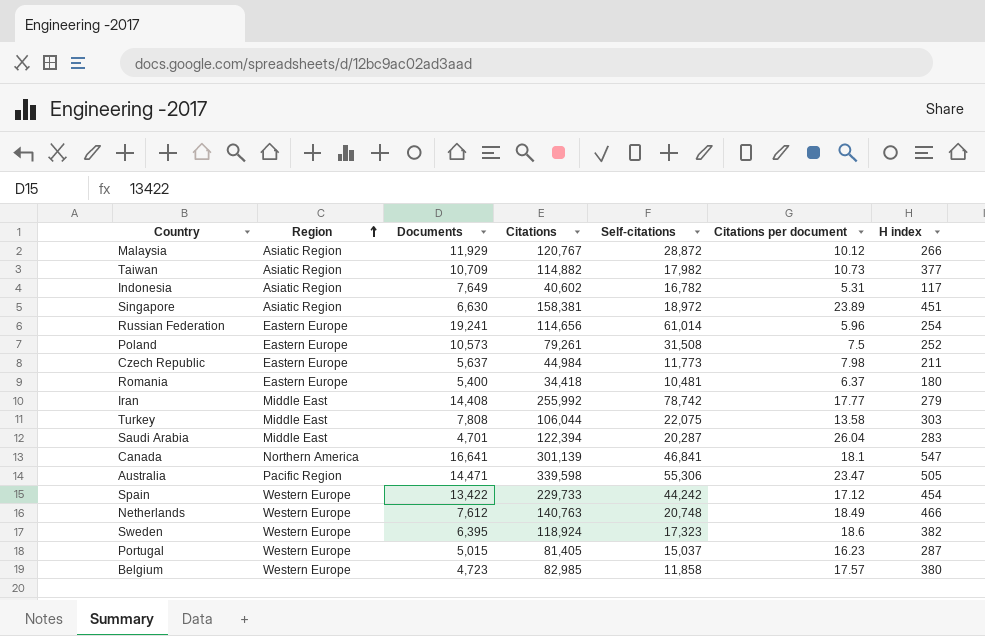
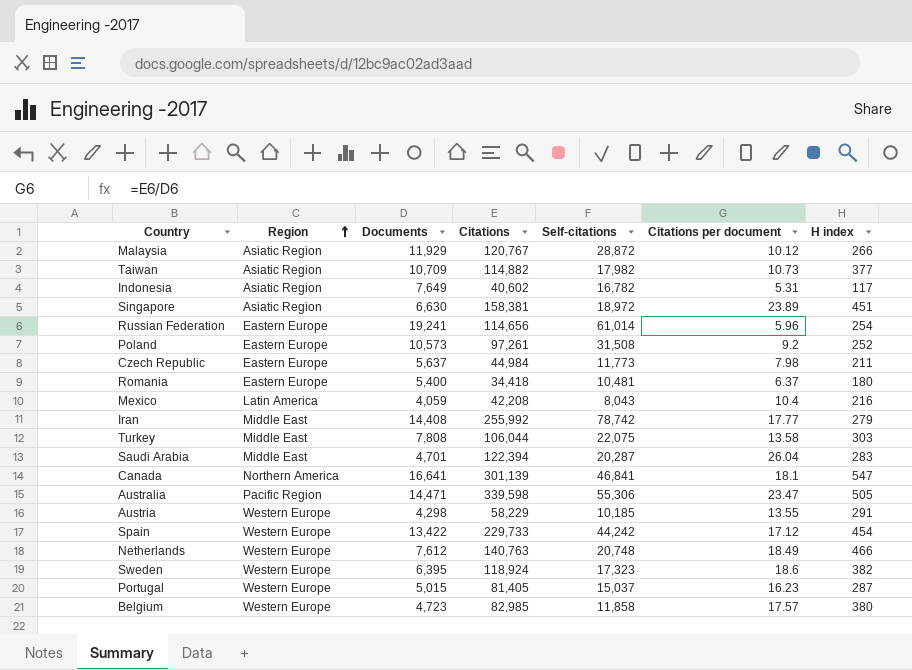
Poland | Citations: 79,261 -> 97,261
Poland | Citations per document: 7.5 -> 9.2
row Mexico: none -> Latin America | 4,059 | 42,208 | 8,043 | 10.4 | 216
row Austria: none -> Western Europe | 4,298 | 58,229 | 10,185 | 13.55 | 291

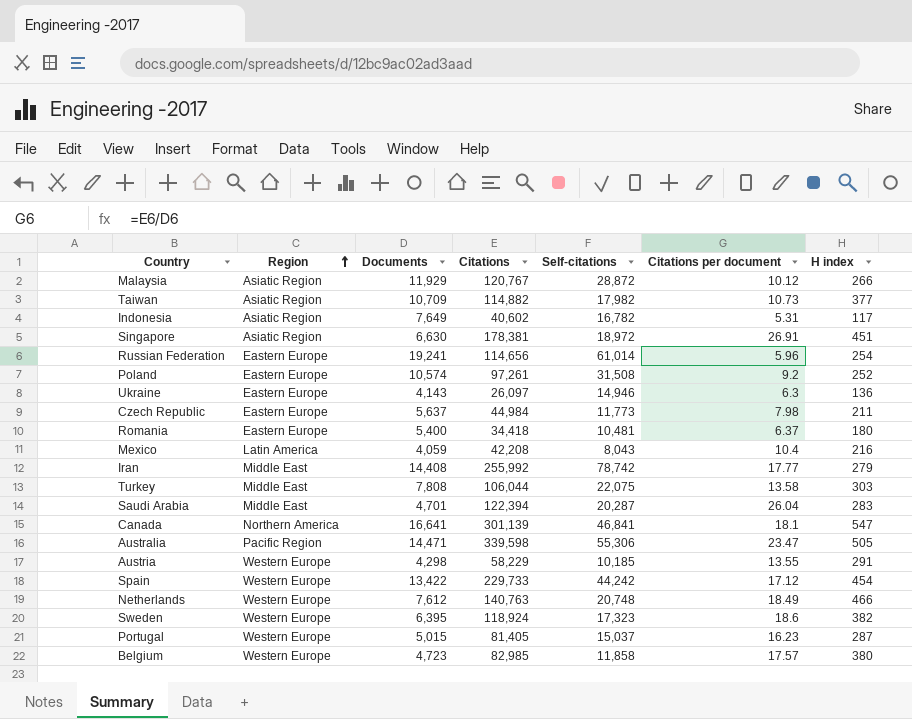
Singapore | Citations: 158,381 -> 178,381
Singapore | Citations per document: 23.89 -> 26.91
Poland | Documents: 10,573 -> 10,574
row Ukraine: none -> Eastern Europe | 4,143 | 26,097 | 14,946 | 6.3 | 136

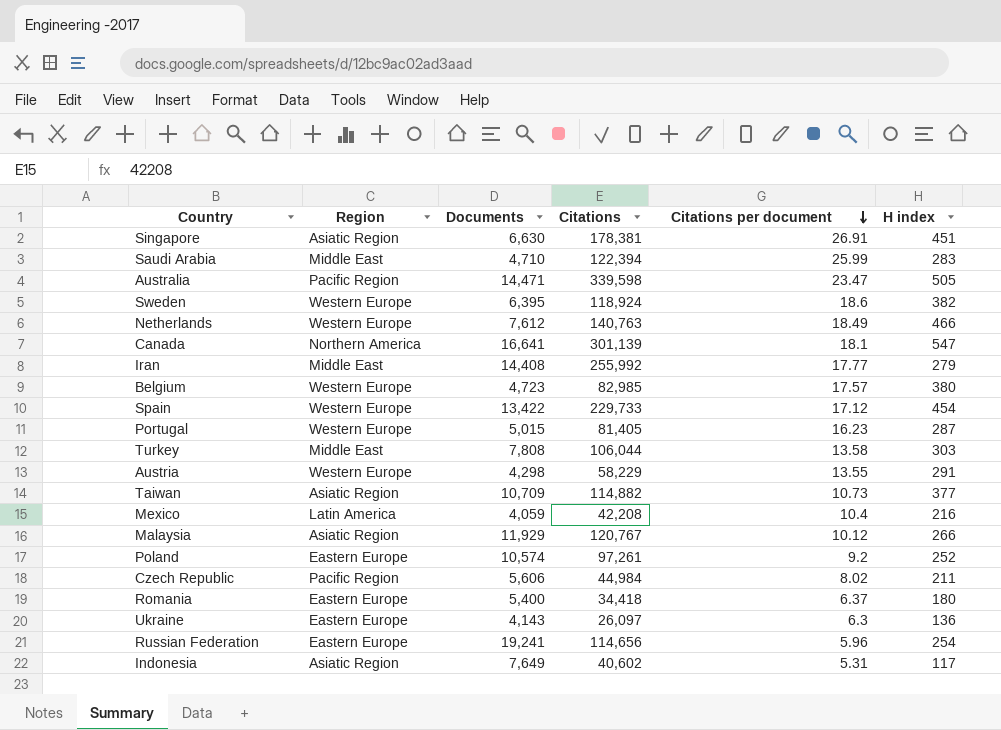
row order: Region ascending -> Citations per document descending
column Self-citations | position: 5 -> none
Saudi Arabia | Documents: 4,701 -> 4,710
Saudi Arabia | Citations per document: 26.04 -> 25.99
Czech Republic | Region: Eastern Europe -> Pacific Region
Czech Republic | Documents: 5,637 -> 5,606
Czech Republic | Citations per document: 7.98 -> 8.02

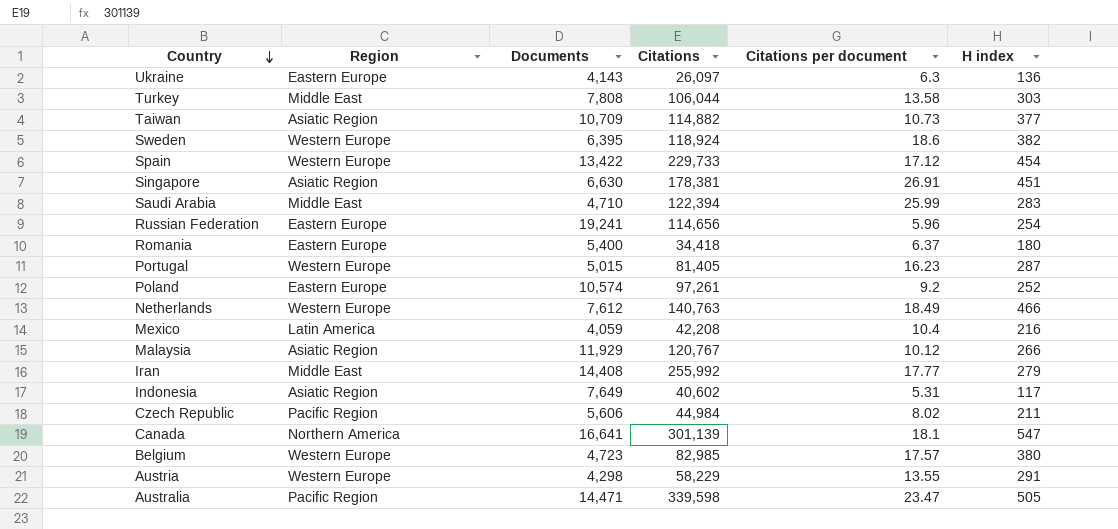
row order: Citations per document descending -> Country descending

